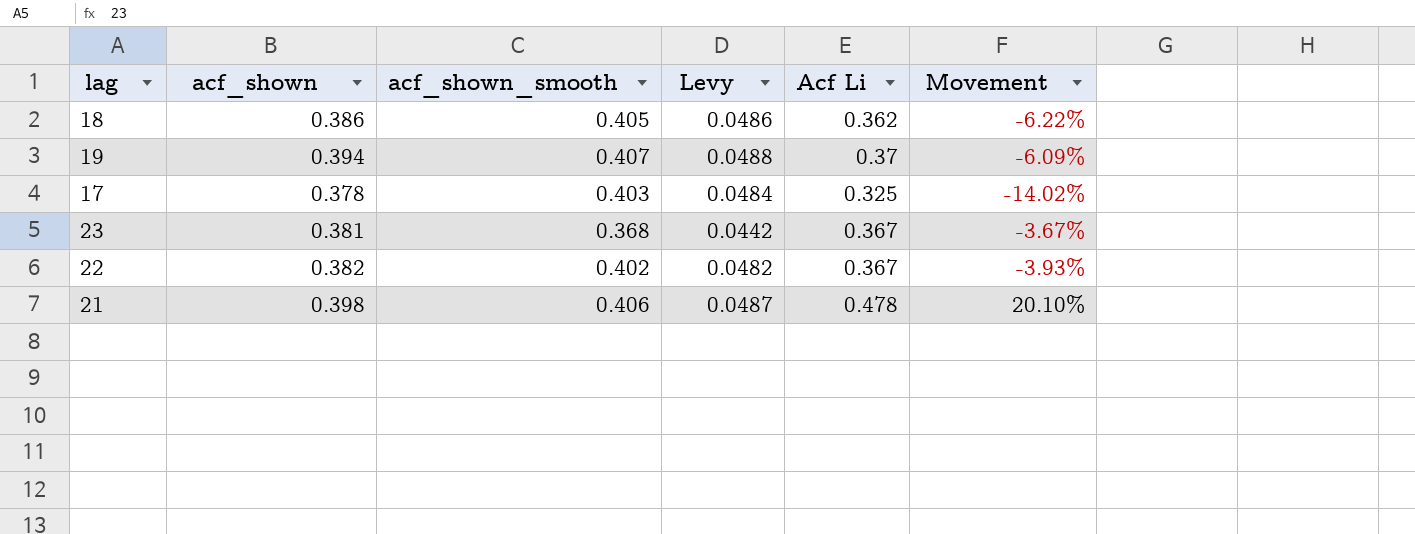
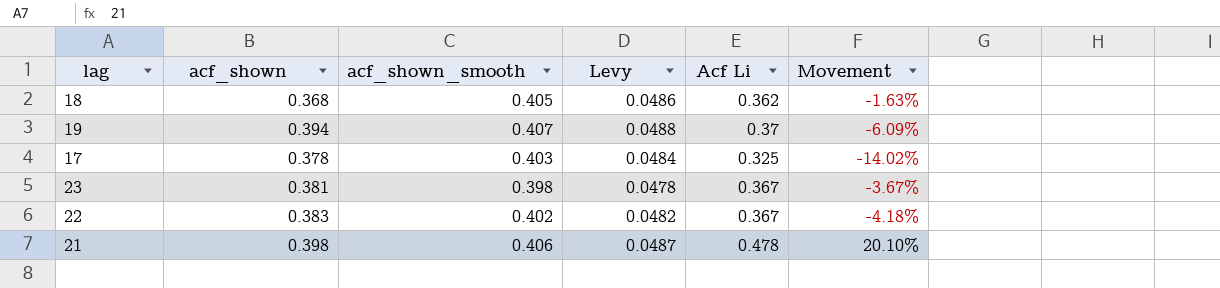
18 | acf_shown: 0.386 -> 0.368
18 | Movement: -6.22% -> -1.63%
23 | acf_shown_smooth: 0.368 -> 0.398
23 | Levy: 0.0442 -> 0.0478
22 | acf_shown: 0.382 -> 0.383
22 | Movement: -3.93% -> -4.18%

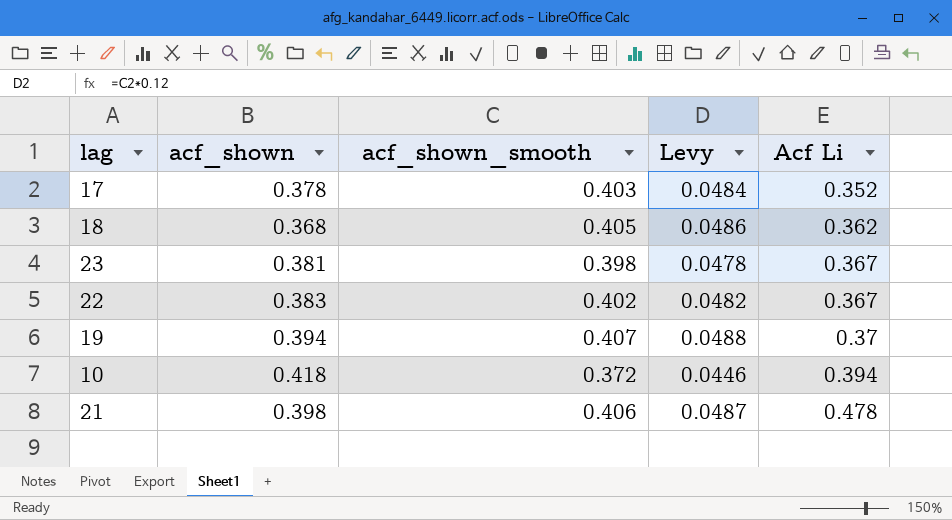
row order: none -> Acf Li ascending
column Movement | formula: ([Acf Li] - [acf_shown]) / [acf_shown] -> none
17 | Acf Li: 0.325 -> 0.352
row 10: none -> 0.418 | 0.372 | 0.0446 | 0.394

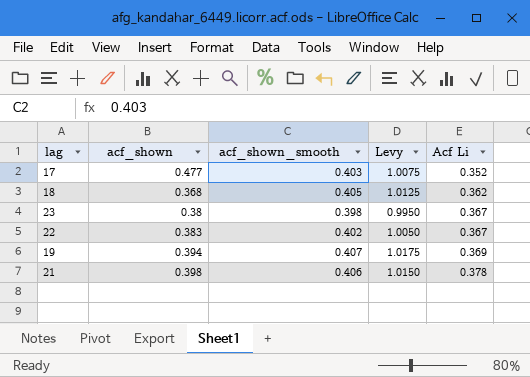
column Levy | formula: [acf_shown_smooth] * 0.12 -> [acf_shown_smooth] * 2.5
row 10: 0.418 | 0.372 | 0.0446 | 0.394 -> none
17 | acf_shown: 0.378 -> 0.477
23 | acf_shown: 0.381 -> 0.38
19 | Acf Li: 0.37 -> 0.369
21 | Acf Li: 0.478 -> 0.378

